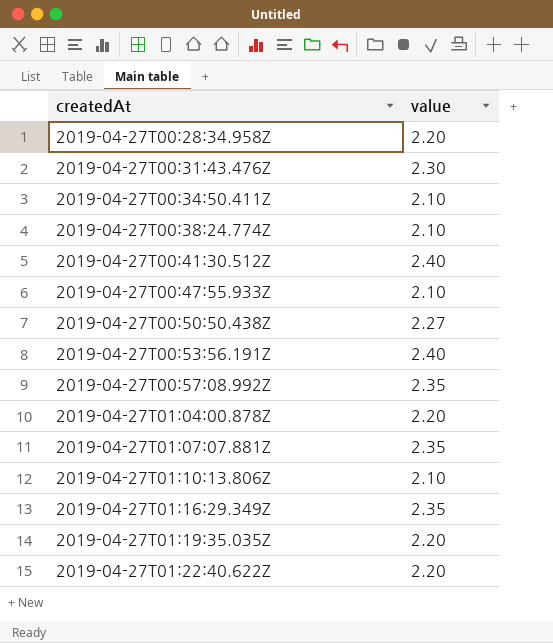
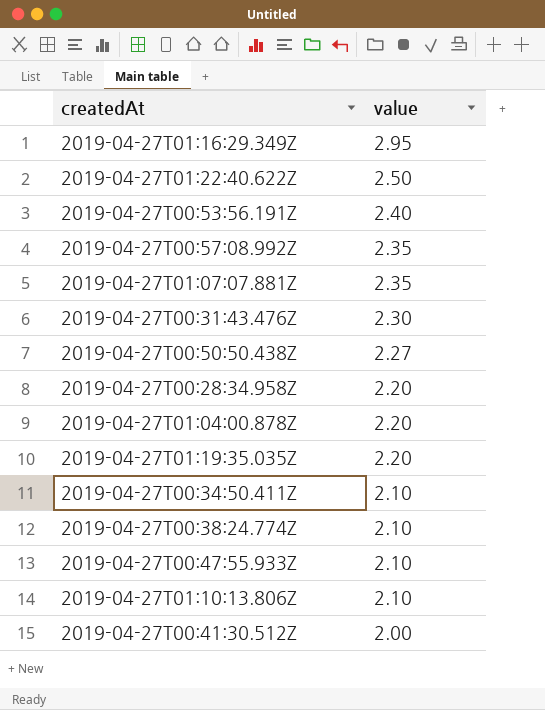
row order: createdAt ascending -> value descending
2019-04-27T01:16:29.349Z | value: 2.35 -> 2.95
2019-04-27T01:22:40.622Z | value: 2.20 -> 2.50
2019-04-27T00:41:30.512Z | value: 2.40 -> 2.00

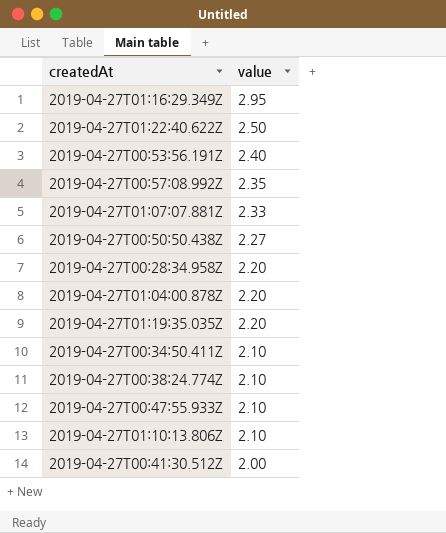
row 2019-04-27T00:31:43.476Z: 2.30 -> none
2019-04-27T01:07:07.881Z | value: 2.35 -> 2.33

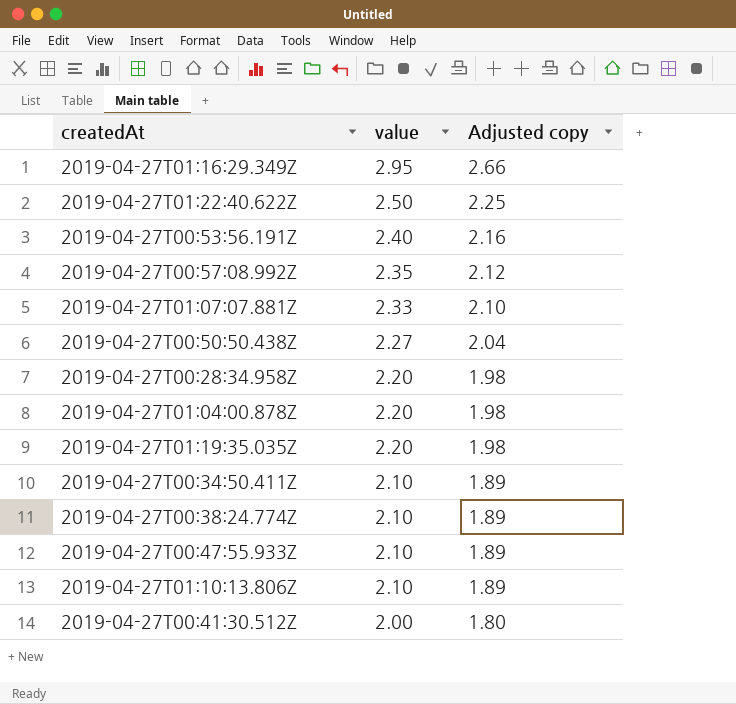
column Adjusted copy | formula: none -> [value] * 0.9

